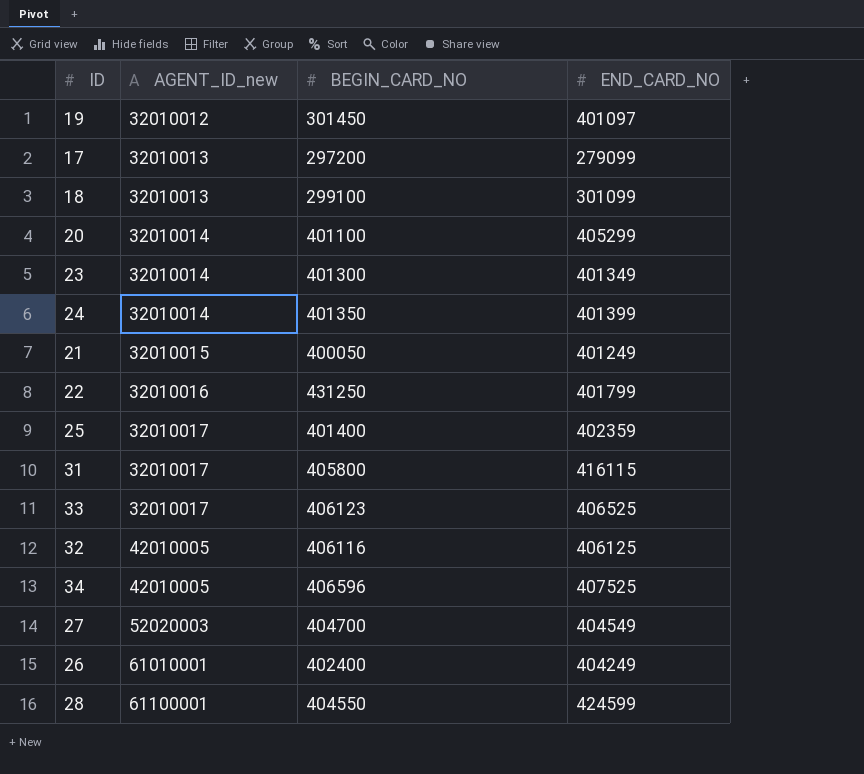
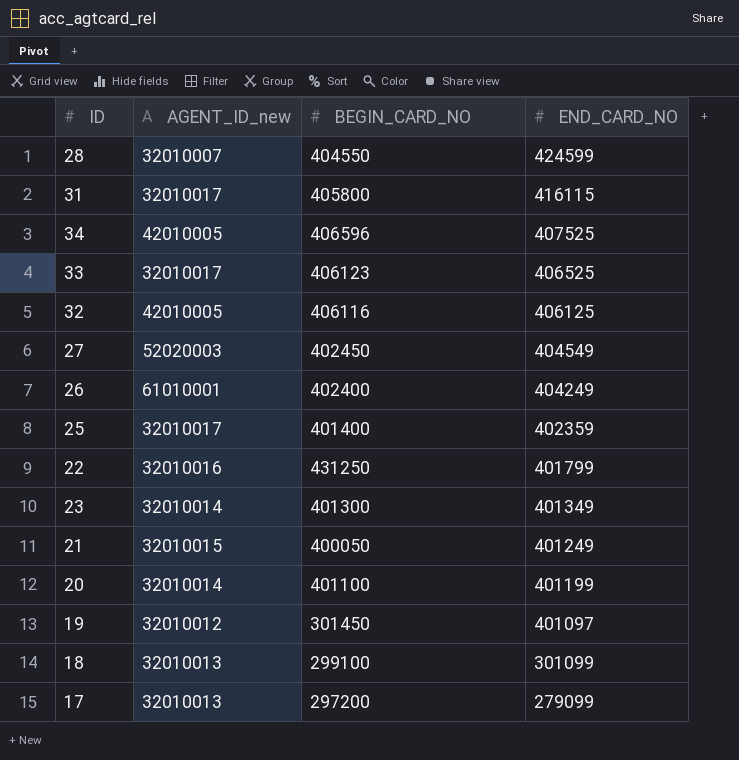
row order: AGENT_ID_new ascending -> END_CARD_NO descending
row 24: 32010014 | 401350 | 401399 -> none
28 | AGENT_ID_new: 61100001 -> 32010007
27 | BEGIN_CARD_NO: 404700 -> 402450
20 | END_CARD_NO: 405299 -> 401199

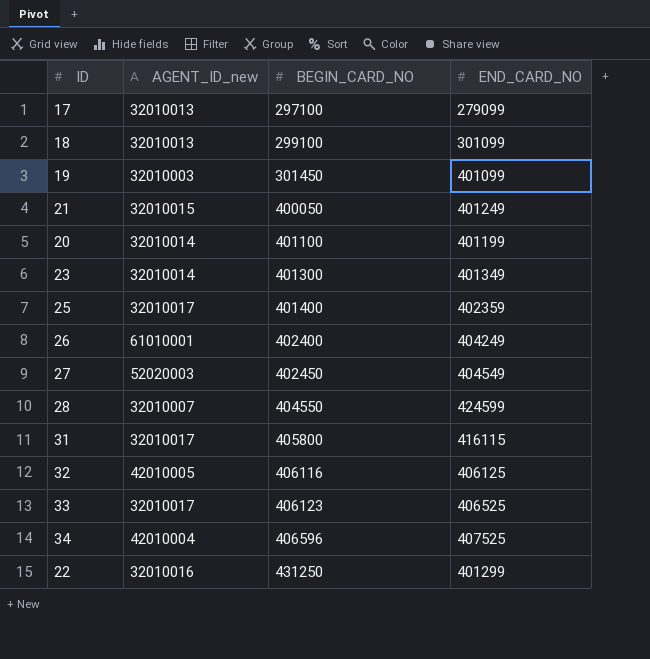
row order: END_CARD_NO descending -> BEGIN_CARD_NO ascending
17 | BEGIN_CARD_NO: 297200 -> 297100
19 | AGENT_ID_new: 32010012 -> 32010003
19 | END_CARD_NO: 401097 -> 401099
34 | AGENT_ID_new: 42010005 -> 42010004
22 | END_CARD_NO: 401799 -> 401299

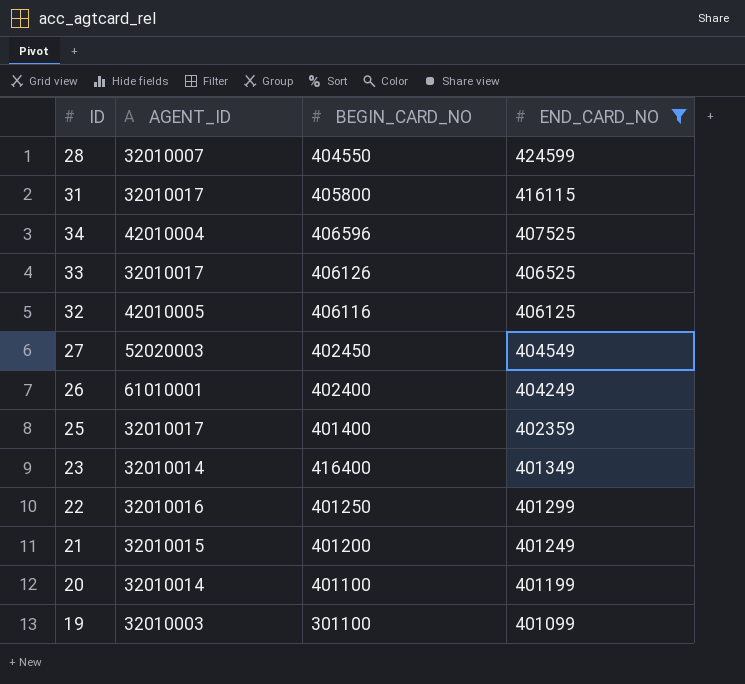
filter: none -> END_CARD_NO >= 401099
row order: BEGIN_CARD_NO ascending -> END_CARD_NO descending
column name: AGENT_ID_new -> AGENT_ID
33 | BEGIN_CARD_NO: 406123 -> 406126
23 | BEGIN_CARD_NO: 401300 -> 416400
22 | BEGIN_CARD_NO: 431250 -> 401250
21 | BEGIN_CARD_NO: 400050 -> 401200
19 | BEGIN_CARD_NO: 301450 -> 301100

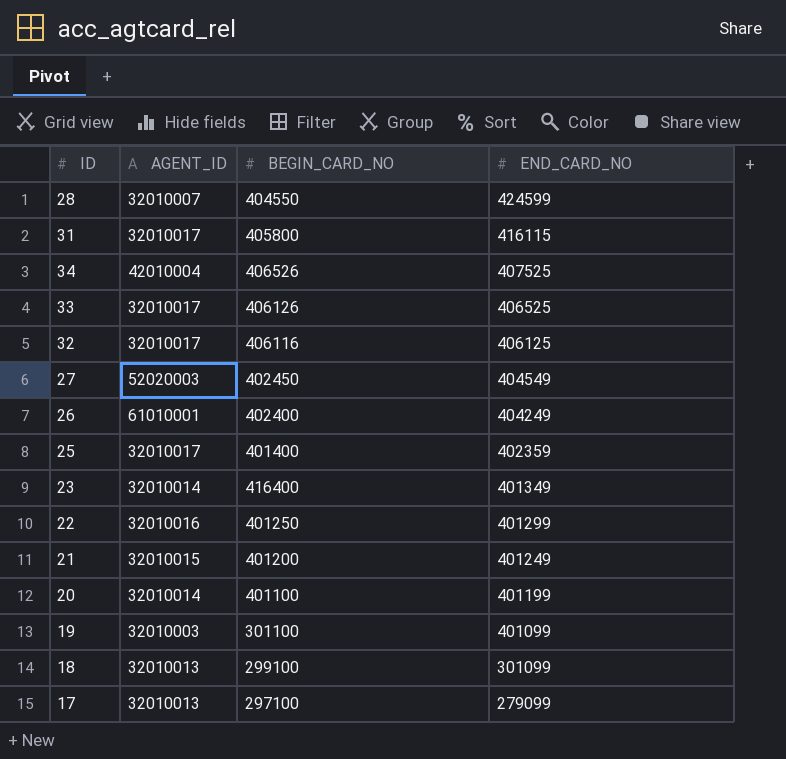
filter: END_CARD_NO >= 401099 -> none
34 | BEGIN_CARD_NO: 406596 -> 406526
32 | AGENT_ID: 42010005 -> 32010017

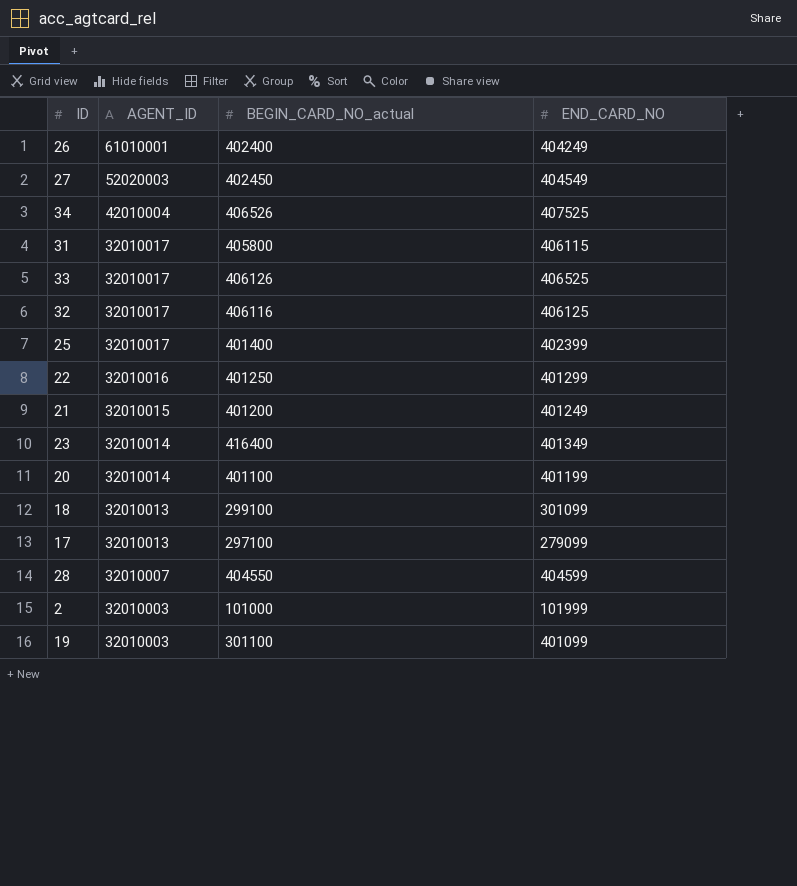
row order: END_CARD_NO descending -> AGENT_ID descending
column name: BEGIN_CARD_NO -> BEGIN_CARD_NO_actual
31 | END_CARD_NO: 416115 -> 406115
25 | END_CARD_NO: 402359 -> 402399
28 | END_CARD_NO: 424599 -> 404599
row 2: none -> 32010003 | 101000 | 101999

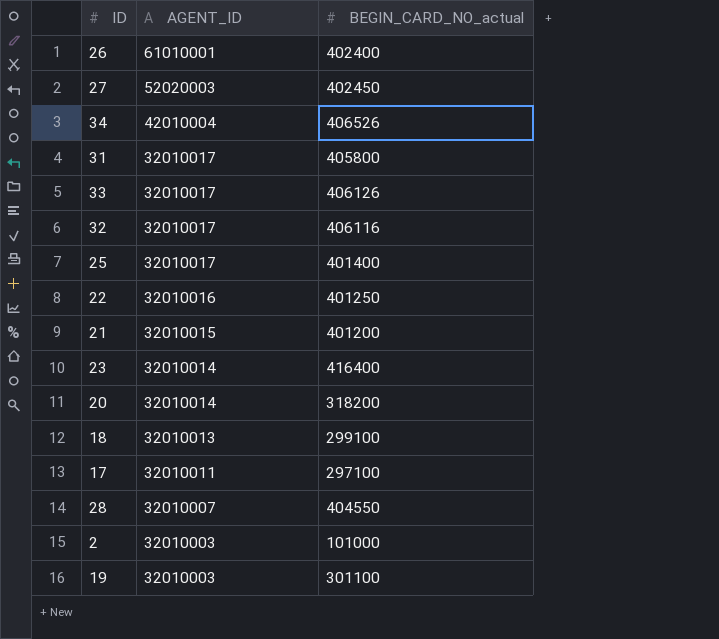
column END_CARD_NO | position: 4 -> none
20 | BEGIN_CARD_NO_actual: 401100 -> 318200
17 | AGENT_ID: 32010013 -> 32010011

